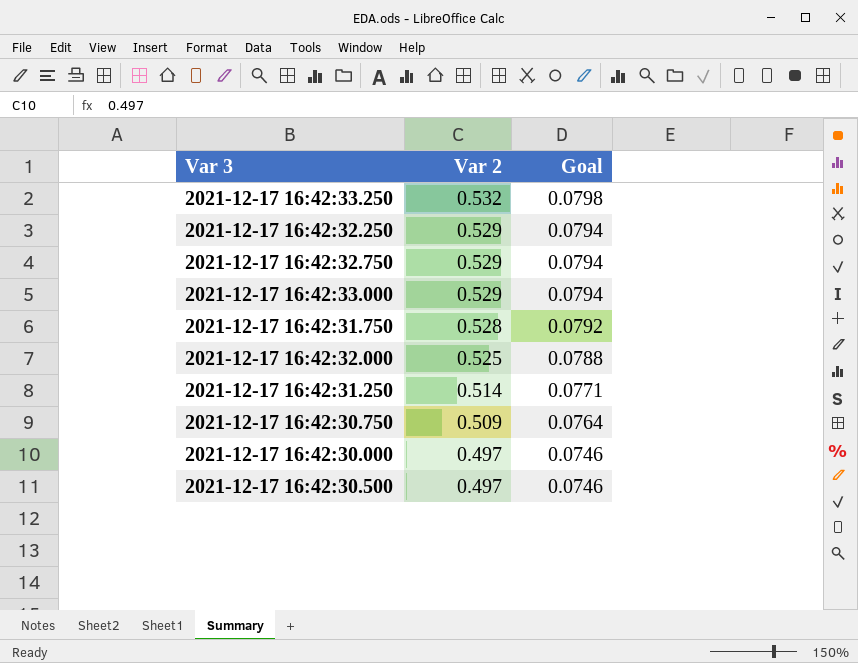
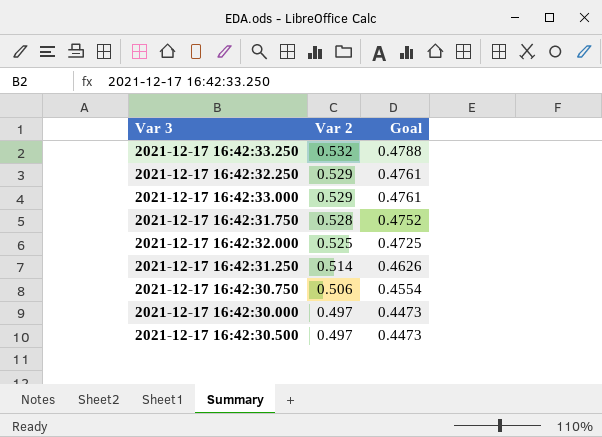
column Goal | formula: [Var 2] * 0.15 -> [Var 2] * 0.9
row 2021-12-17 16:42:32.750: 0.529 | 0.0794 -> none
2021-12-17 16:42:30.750 | Var 2: 0.509 -> 0.506

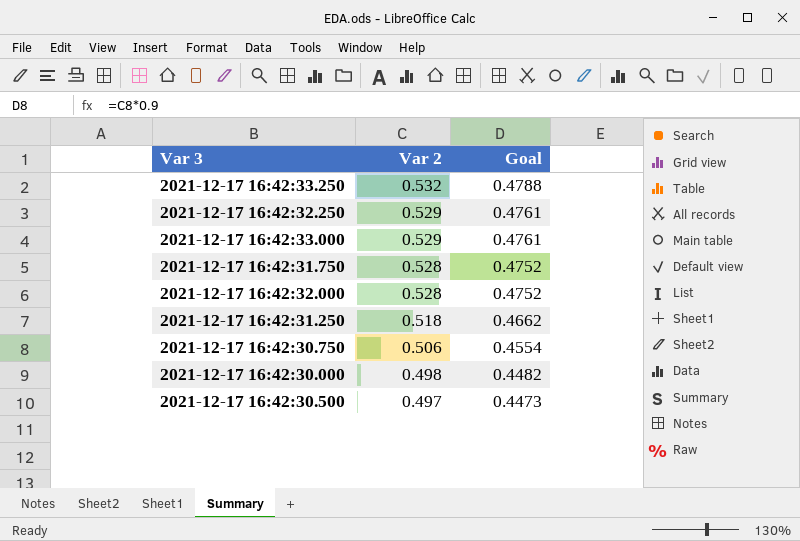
2021-12-17 16:42:32.000 | Var 2: 0.525 -> 0.528
2021-12-17 16:42:32.000 | Goal: 0.4725 -> 0.4752
2021-12-17 16:42:31.250 | Var 2: 0.514 -> 0.518
2021-12-17 16:42:31.250 | Goal: 0.4626 -> 0.4662
2021-12-17 16:42:30.000 | Var 2: 0.497 -> 0.498
2021-12-17 16:42:30.000 | Goal: 0.4473 -> 0.4482

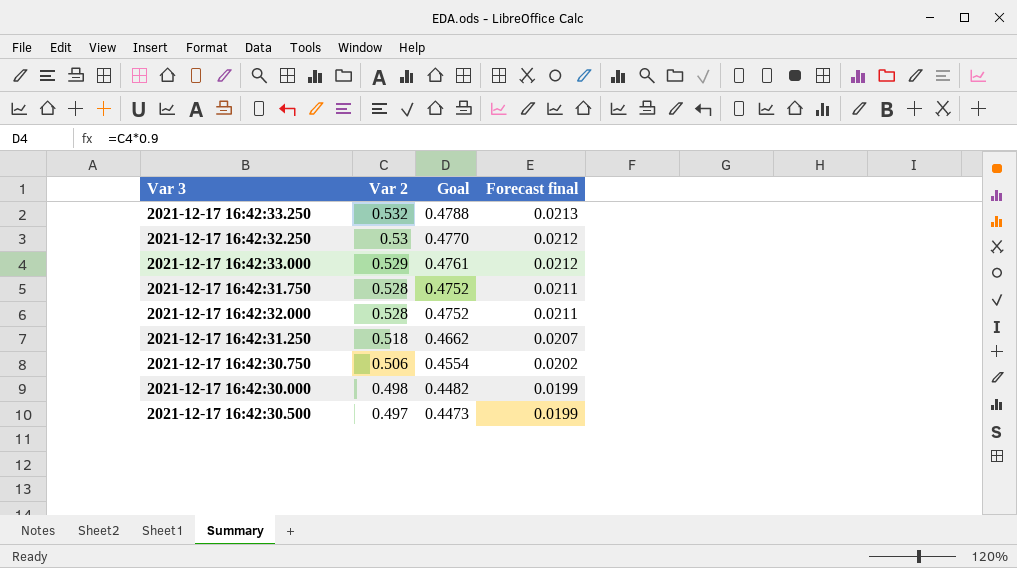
column Forecast final | formula: none -> [Var 2] * 0.04
2021-12-17 16:42:32.250 | Var 2: 0.529 -> 0.53
2021-12-17 16:42:32.250 | Goal: 0.4761 -> 0.4770

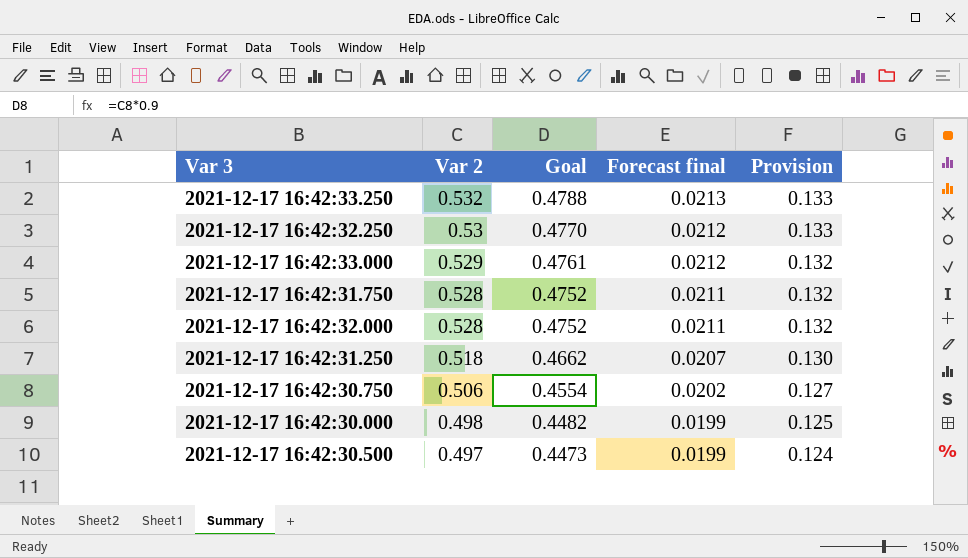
column Provision | formula: none -> [Var 2] * 0.25

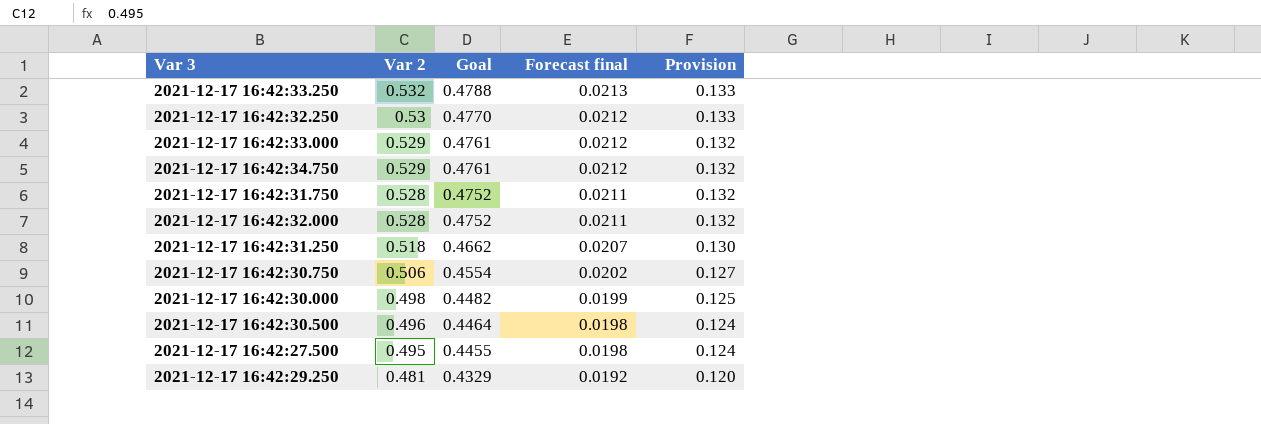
row 2021-12-17 16:42:34.750: none -> 0.529 | 0.4761 | 0.0212 | 0.132
2021-12-17 16:42:30.500 | Var 2: 0.497 -> 0.496
2021-12-17 16:42:30.500 | Goal: 0.4473 -> 0.4464
2021-12-17 16:42:30.500 | Forecast final: 0.0199 -> 0.0198
row 2021-12-17 16:42:27.500: none -> 0.495 | 0.4455 | 0.0198 | 0.124
row 2021-12-17 16:42:29.250: none -> 0.481 | 0.4329 | 0.0192 | 0.120

